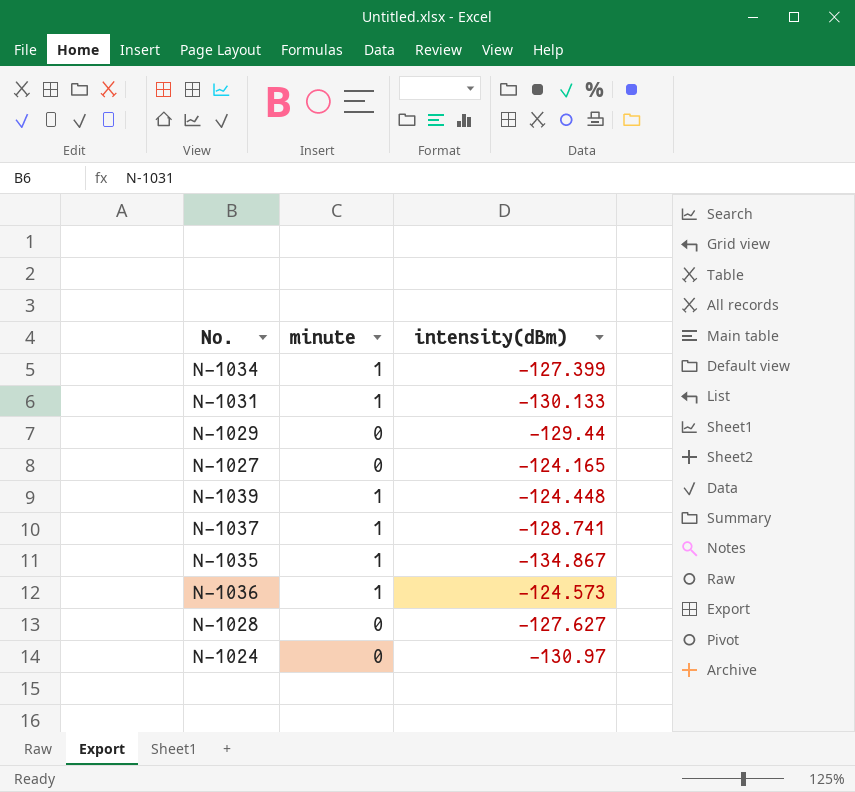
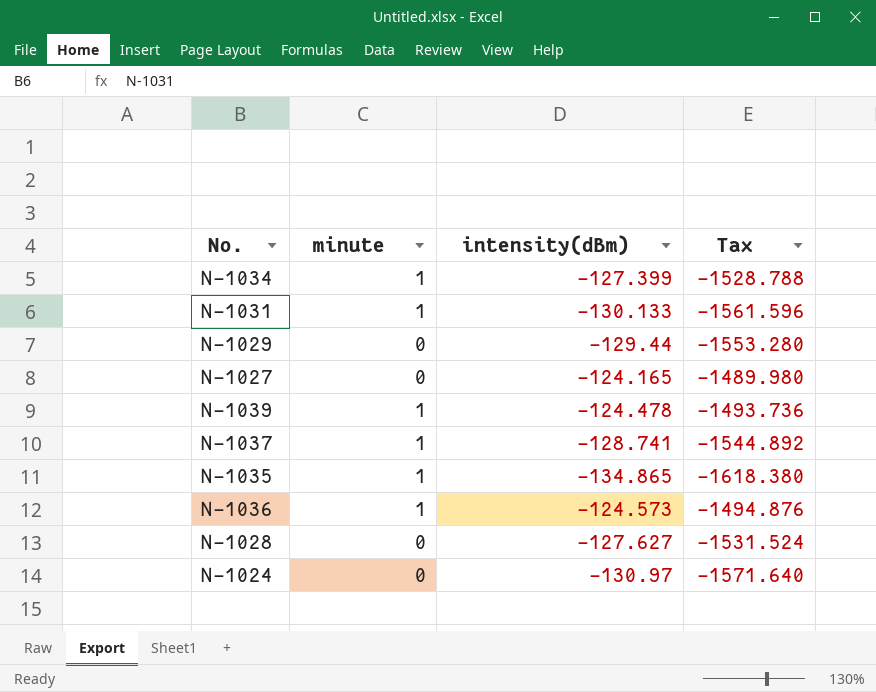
column Tax | formula: none -> [intensity(dBm)] * 12
N-1039 | intensity(dBm): -124.448 -> -124.478
N-1035 | intensity(dBm): -134.867 -> -134.865

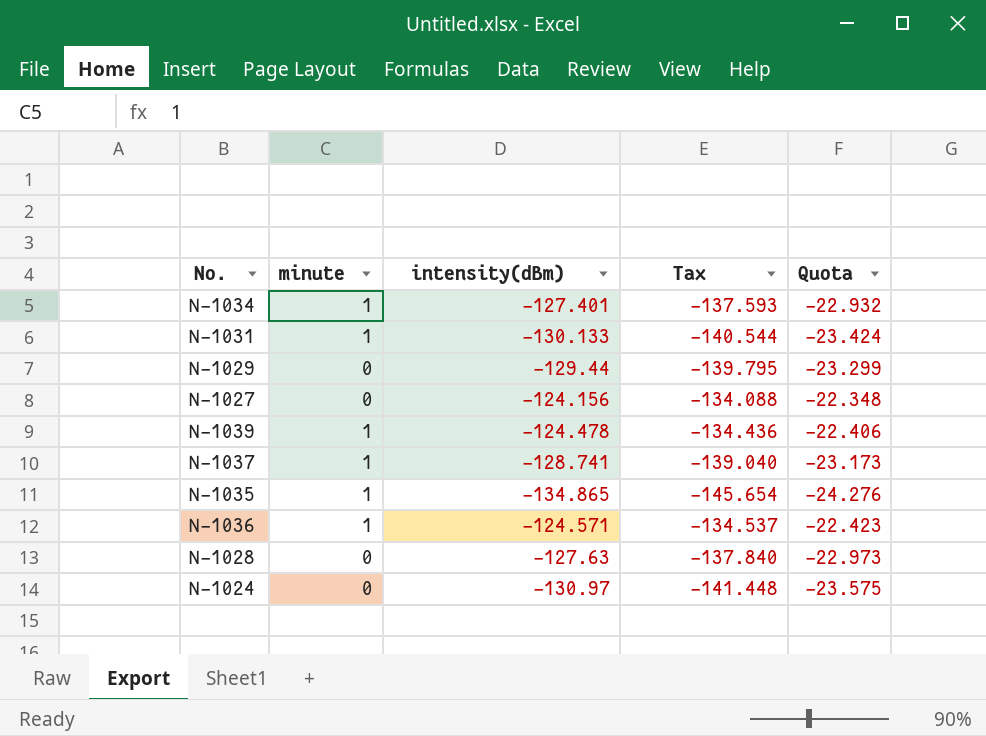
column Tax | formula: [intensity(dBm)] * 12 -> [intensity(dBm)] * 1.08
column Quota | formula: none -> [intensity(dBm)] * 0.18
N-1034 | intensity(dBm): -127.399 -> -127.401
N-1027 | intensity(dBm): -124.165 -> -124.156
N-1036 | intensity(dBm): -124.573 -> -124.571
N-1028 | intensity(dBm): -127.627 -> -127.63

